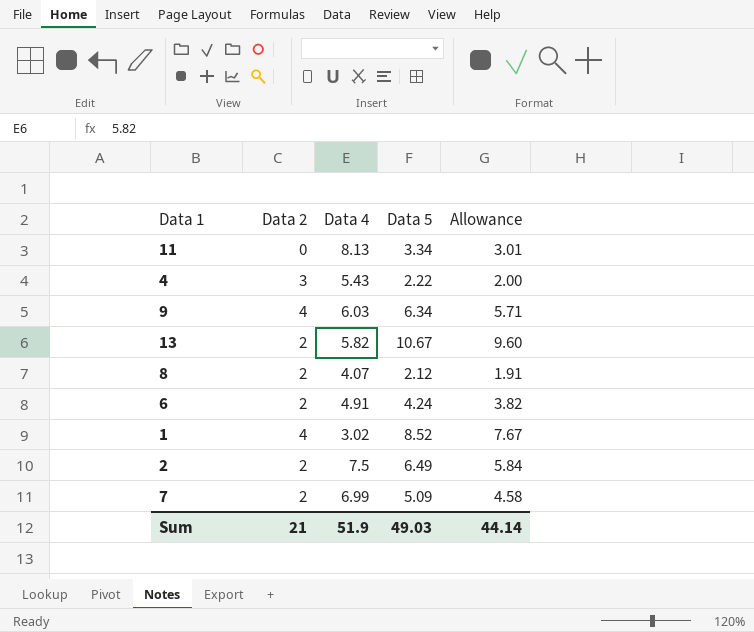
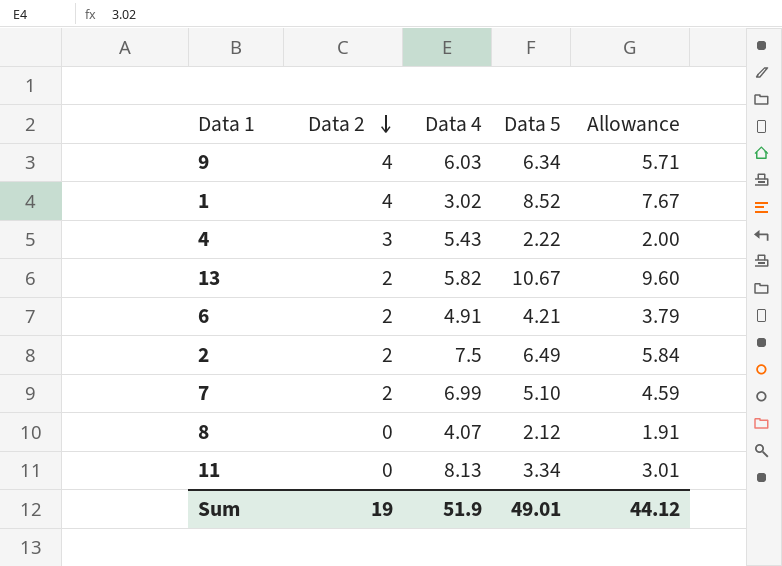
row order: none -> Data 2 descending
6 | Data 5: 4.24 -> 4.21
6 | Allowance: 3.82 -> 3.79
7 | Data 5: 5.09 -> 5.10
7 | Allowance: 4.58 -> 4.59
8 | Data 2: 2 -> 0
Sum | Data 2: 21 -> 19
Sum | Data 5: 49.03 -> 49.01
Sum | Allowance: 44.14 -> 44.12

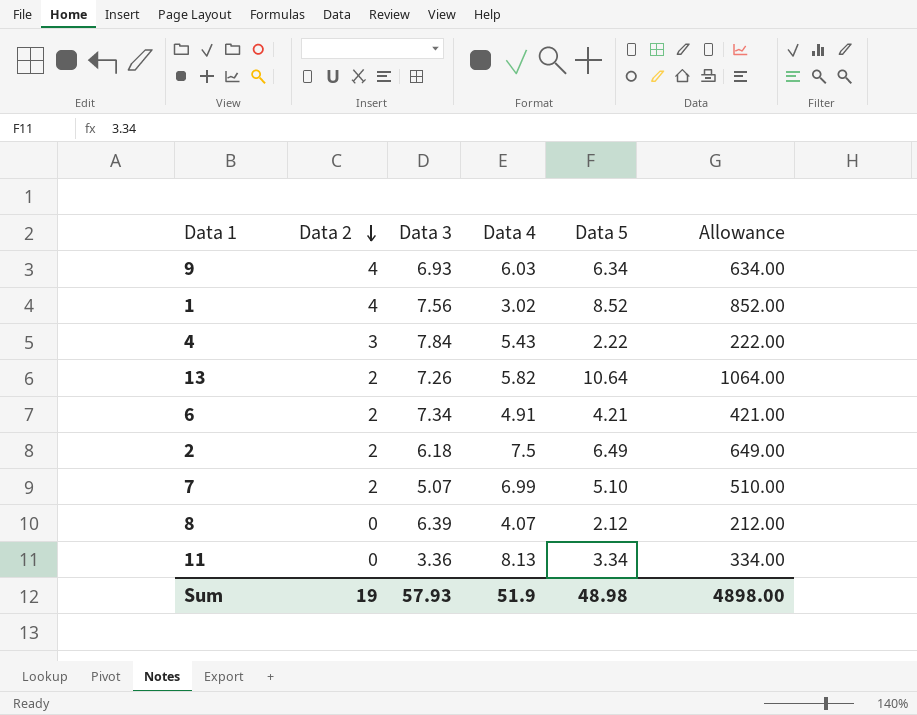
column Data 3 | position: none -> 3
column Allowance | formula: [Data 5] * 0.9 -> [Data 5] * 100
13 | Data 5: 10.67 -> 10.64
Sum | Data 5: 49.01 -> 48.98
Sum | Allowance: 44.12 -> 4898.00

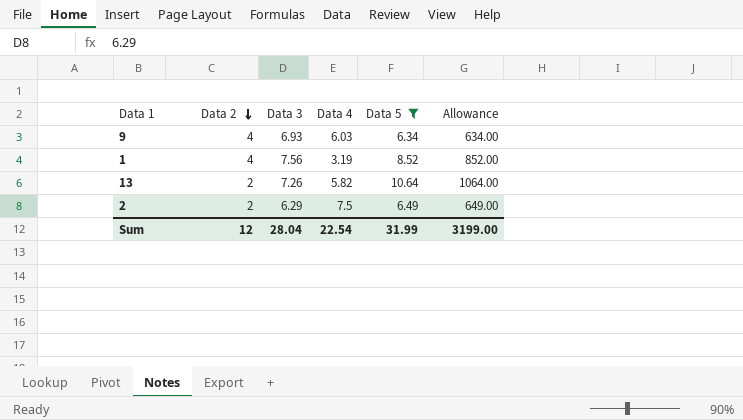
filter: none -> Data 5 >= 6.34
1 | Data 4: 3.02 -> 3.19
2 | Data 3: 6.18 -> 6.29
Sum | Data 2: 19 -> 12
Sum | Data 3: 57.93 -> 28.04
Sum | Data 4: 51.9 -> 22.54
Sum | Data 5: 48.98 -> 31.99
Sum | Allowance: 4898.00 -> 3199.00

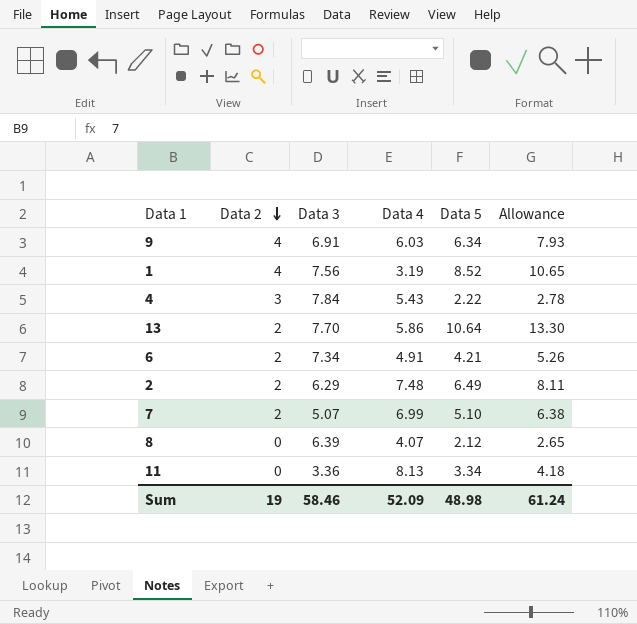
filter: Data 5 >= 6.34 -> none
column Allowance | formula: [Data 5] * 100 -> [Data 5] * 1.25
9 | Data 3: 6.93 -> 6.91
13 | Data 3: 7.26 -> 7.70
13 | Data 4: 5.82 -> 5.86
2 | Data 4: 7.5 -> 7.48
Sum | Data 2: 12 -> 19
Sum | Data 3: 28.04 -> 58.46
Sum | Data 4: 22.54 -> 52.09
Sum | Data 5: 31.99 -> 48.98
Sum | Allowance: 3199.00 -> 61.24

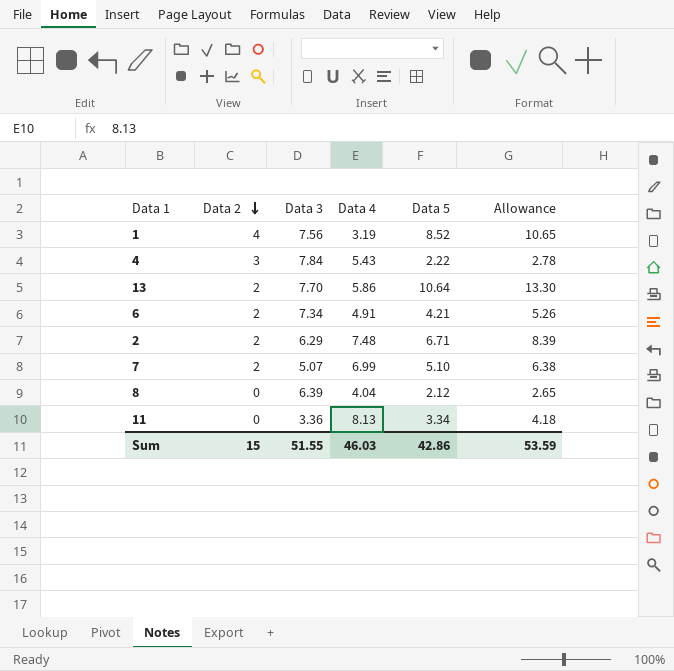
row 9: 4 | 6.91 | 6.03 | 6.34 | 7.93 -> none
2 | Data 5: 6.49 -> 6.71
2 | Allowance: 8.11 -> 8.39
8 | Data 4: 4.07 -> 4.04
Sum | Data 2: 19 -> 15
Sum | Data 3: 58.46 -> 51.55
Sum | Data 4: 52.09 -> 46.03
Sum | Data 5: 48.98 -> 42.86
Sum | Allowance: 61.24 -> 53.59

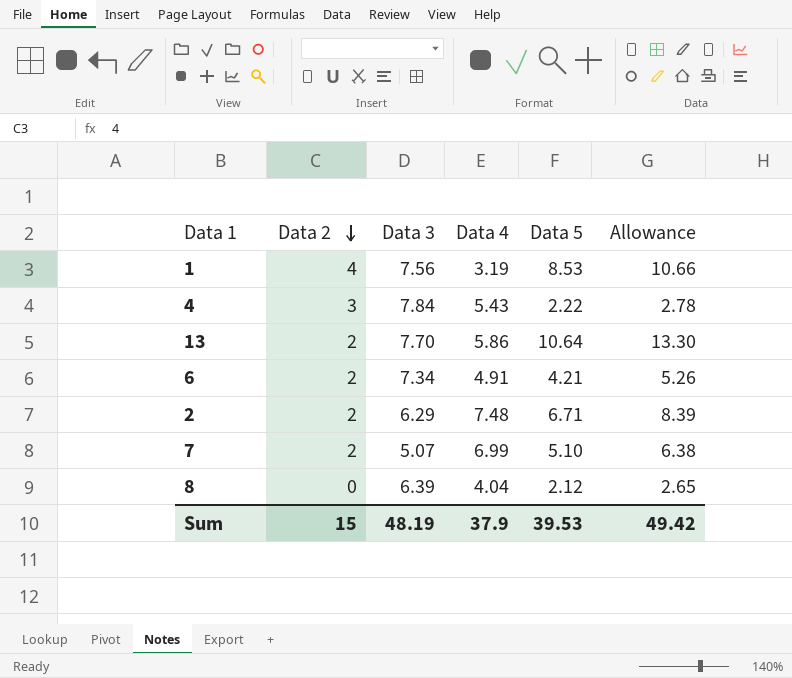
row 11: 0 | 3.36 | 8.13 | 3.34 | 4.18 -> none
1 | Data 5: 8.52 -> 8.53
1 | Allowance: 10.65 -> 10.66
Sum | Data 3: 51.55 -> 48.19
Sum | Data 4: 46.03 -> 37.9
Sum | Data 5: 42.86 -> 39.53
Sum | Allowance: 53.59 -> 49.42

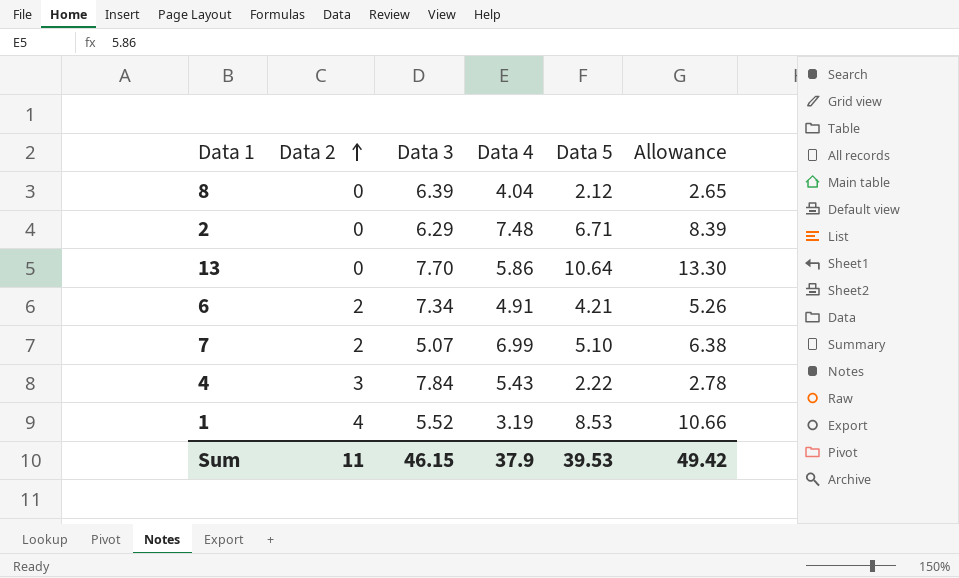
row order: Data 2 descending -> Data 2 ascending
2 | Data 2: 2 -> 0
13 | Data 2: 2 -> 0
1 | Data 3: 7.56 -> 5.52
Sum | Data 2: 15 -> 11
Sum | Data 3: 48.19 -> 46.15

